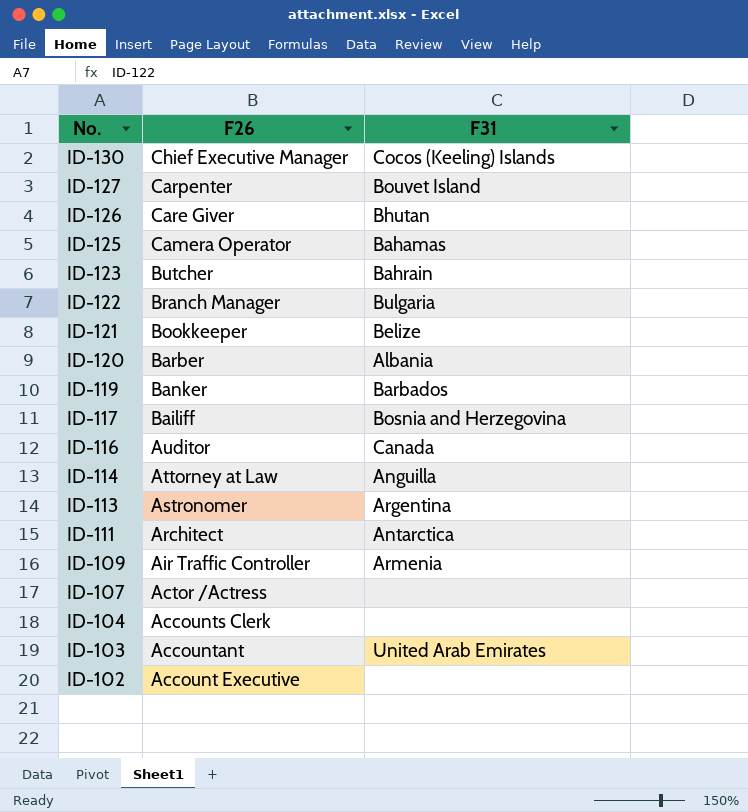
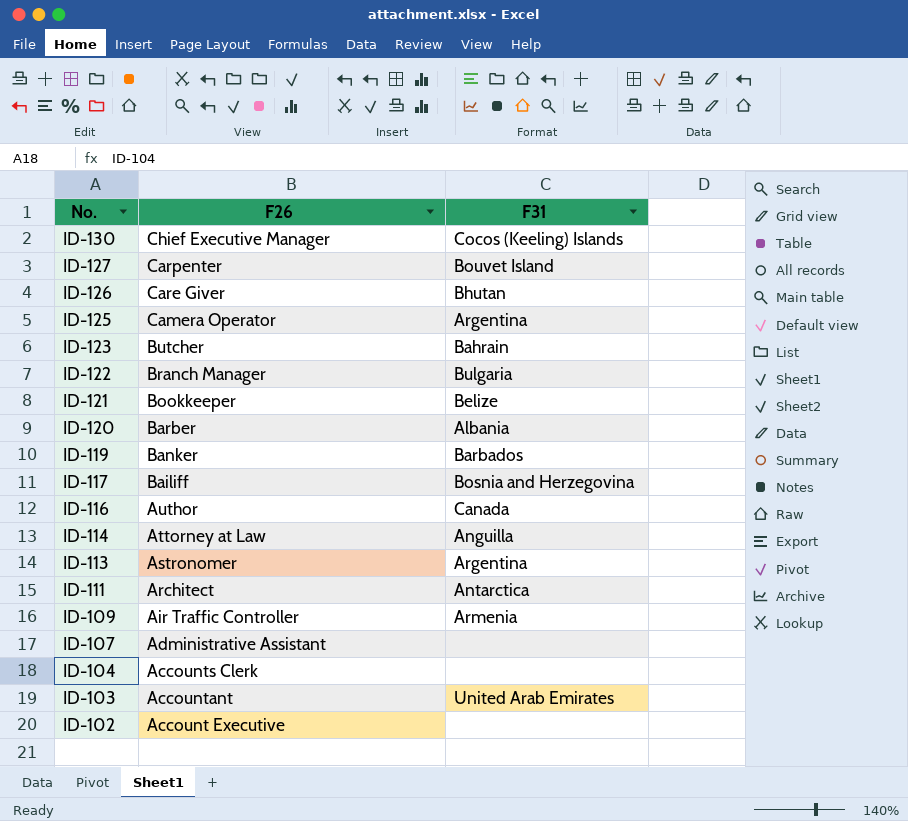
ID-125 | F31: Bahamas -> Argentina
ID-116 | F26: Auditor -> Author
ID-107 | F26: Actor /Actress -> Administrative Assistant

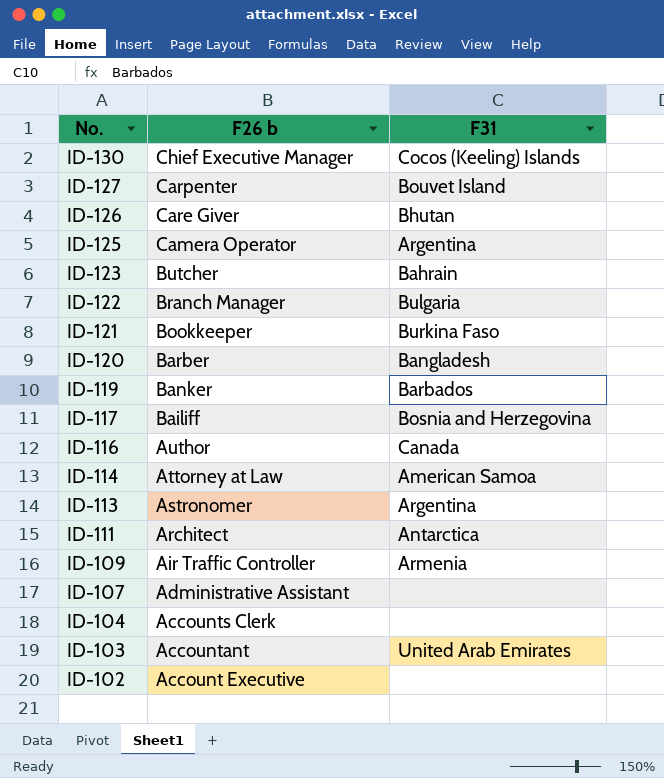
column name: F26 -> F26 b
ID-121 | F31: Belize -> Burkina Faso
ID-120 | F31: Albania -> Bangladesh
ID-114 | F31: Anguilla -> American Samoa

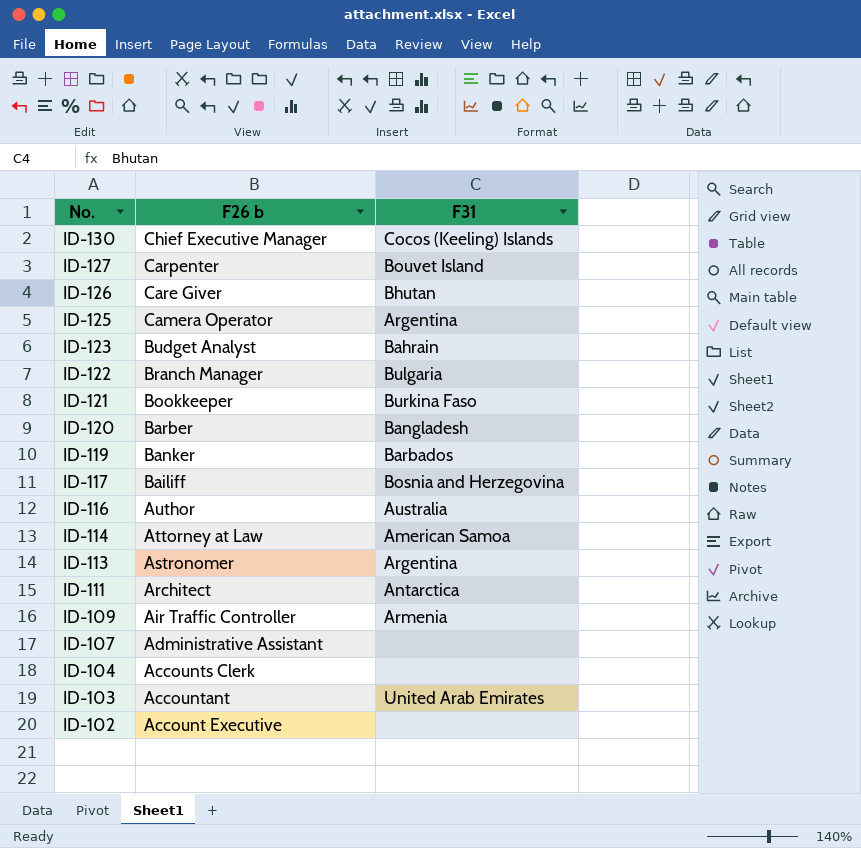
ID-123 | F26 b: Butcher -> Budget Analyst
ID-116 | F31: Canada -> Australia

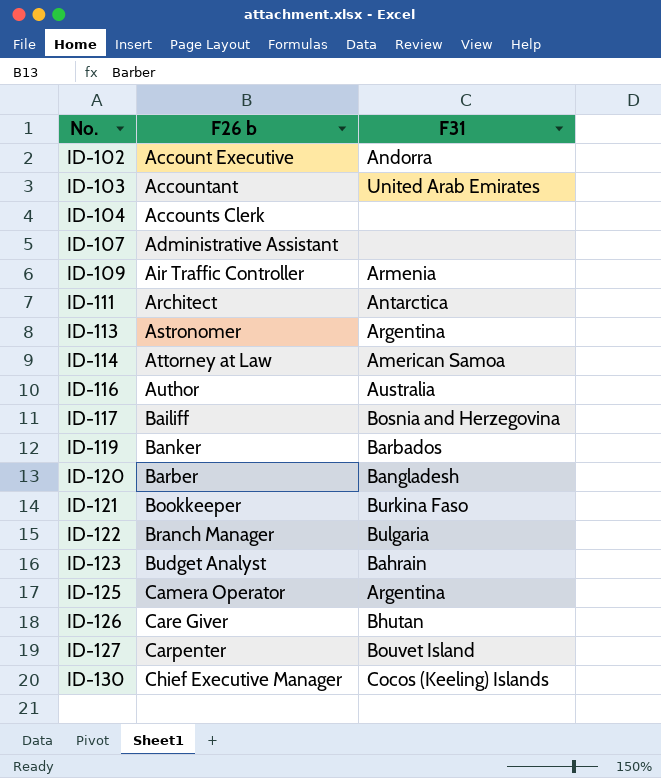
row order: No. descending -> No. ascending
ID-102 | F31: none -> Andorra

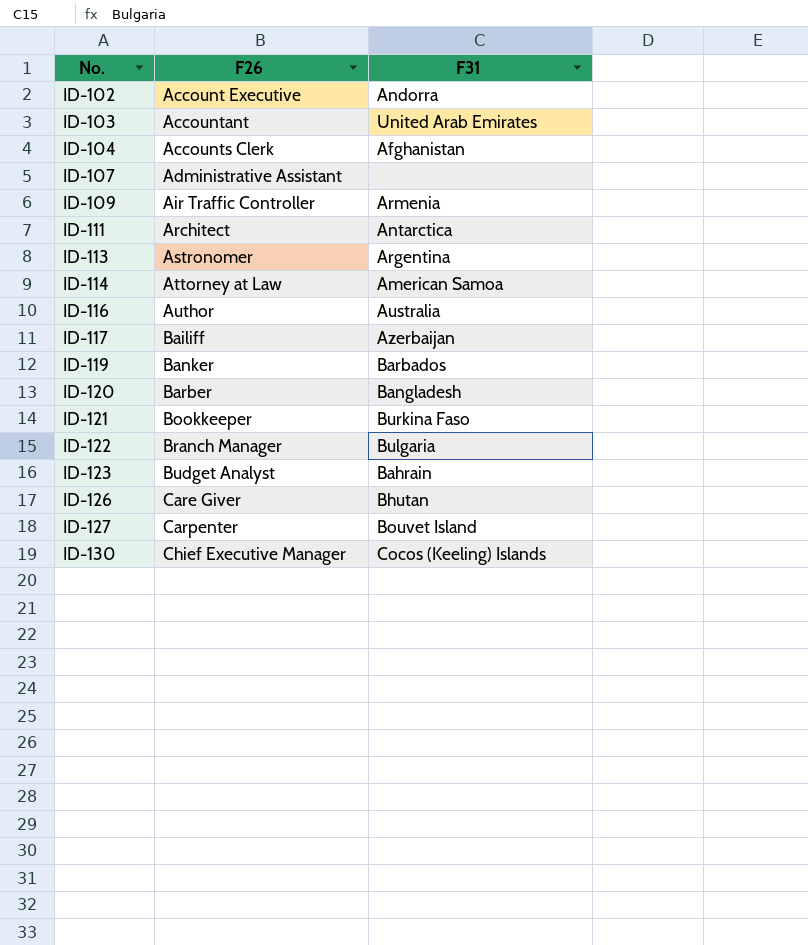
column name: F26 b -> F26
row ID-125: Camera Operator | Argentina -> none
ID-104 | F31: none -> Afghanistan
ID-117 | F31: Bosnia and Herzegovina -> Azerbaijan

